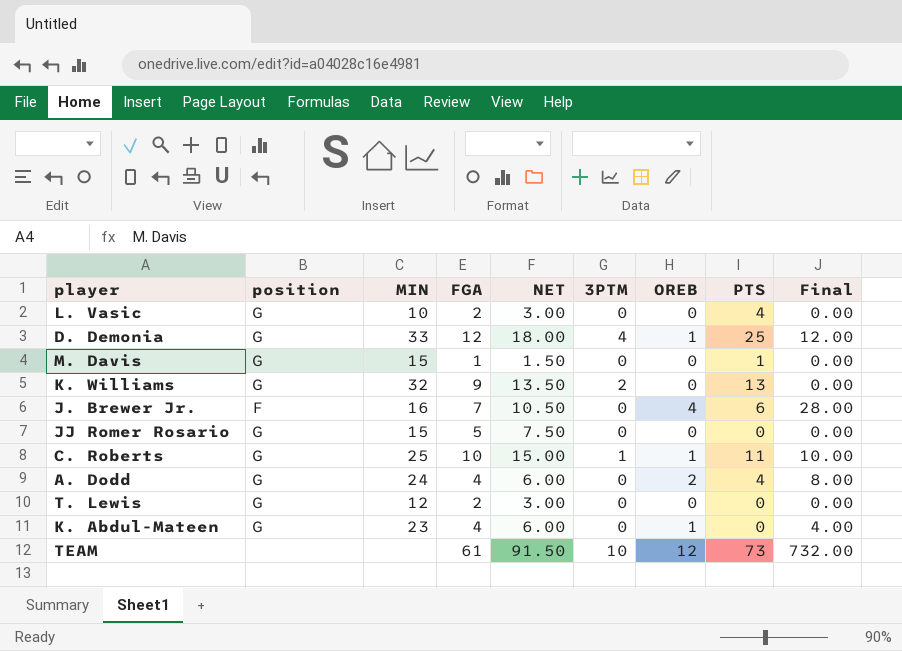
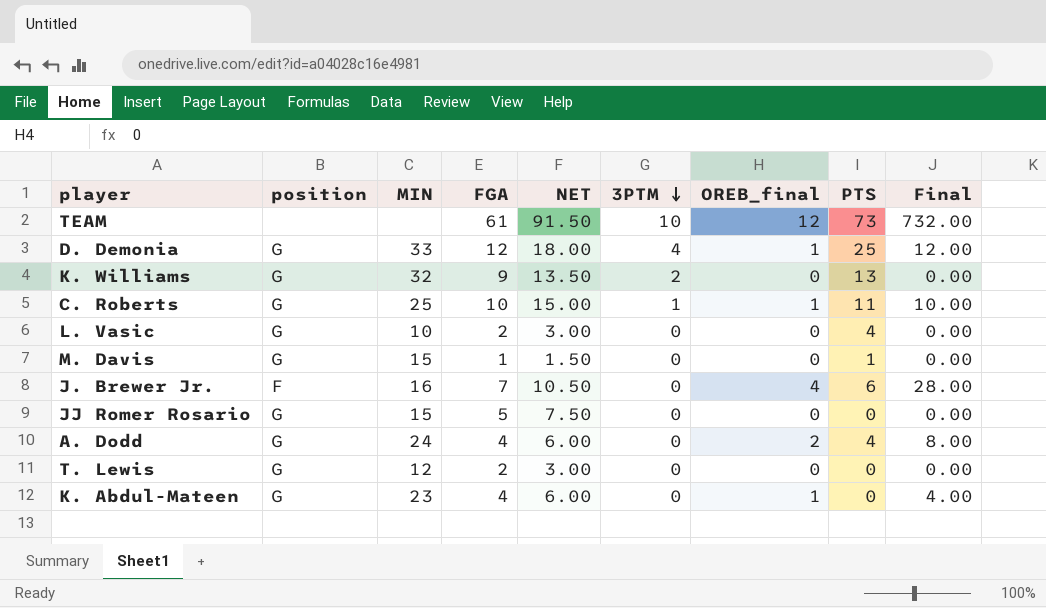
row order: none -> 3PTM descending
column name: OREB -> OREB_final

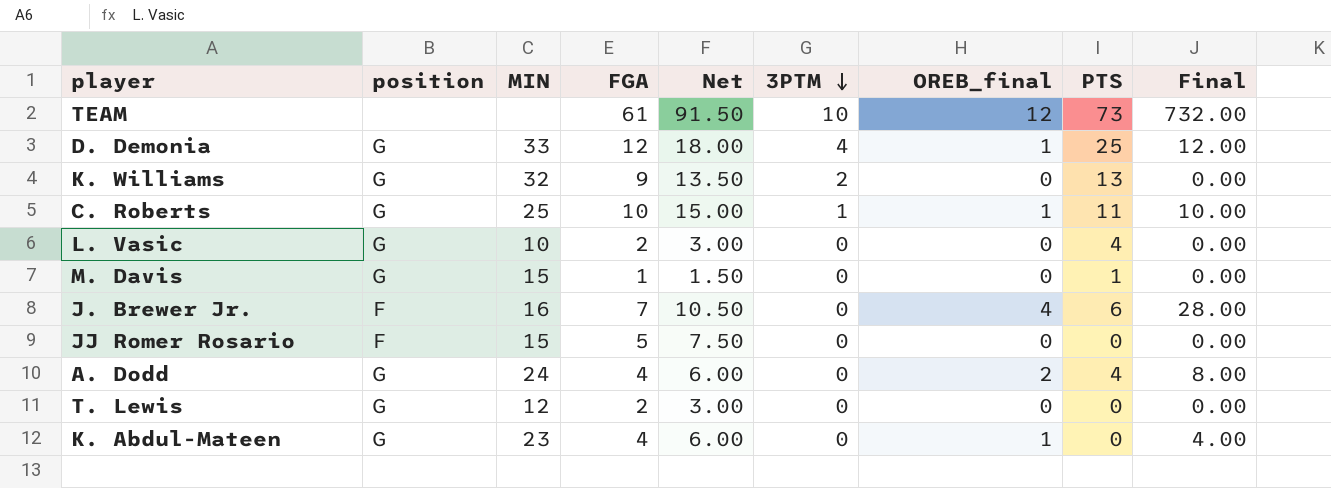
column name: NET -> Net
JJ Romer Rosario | position: G -> F

